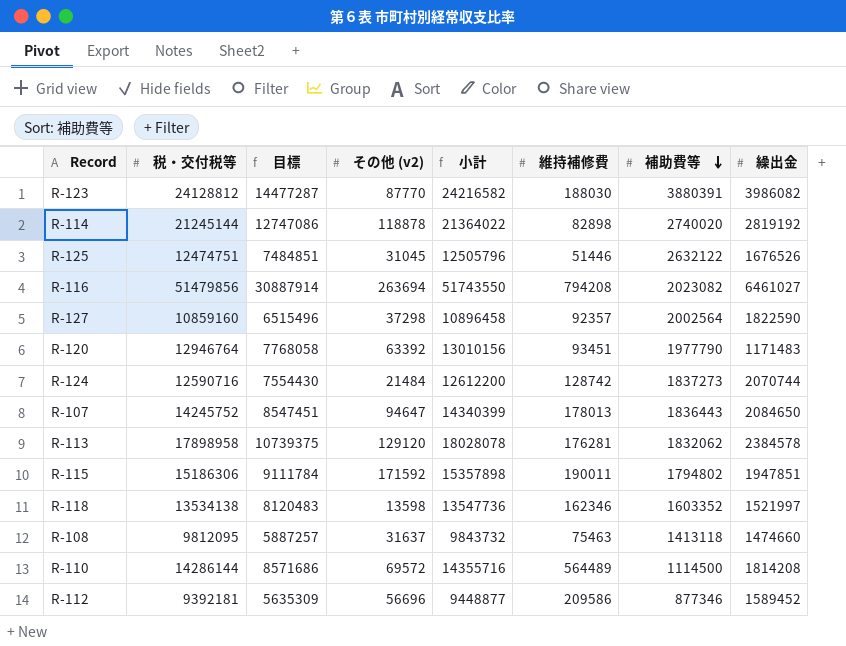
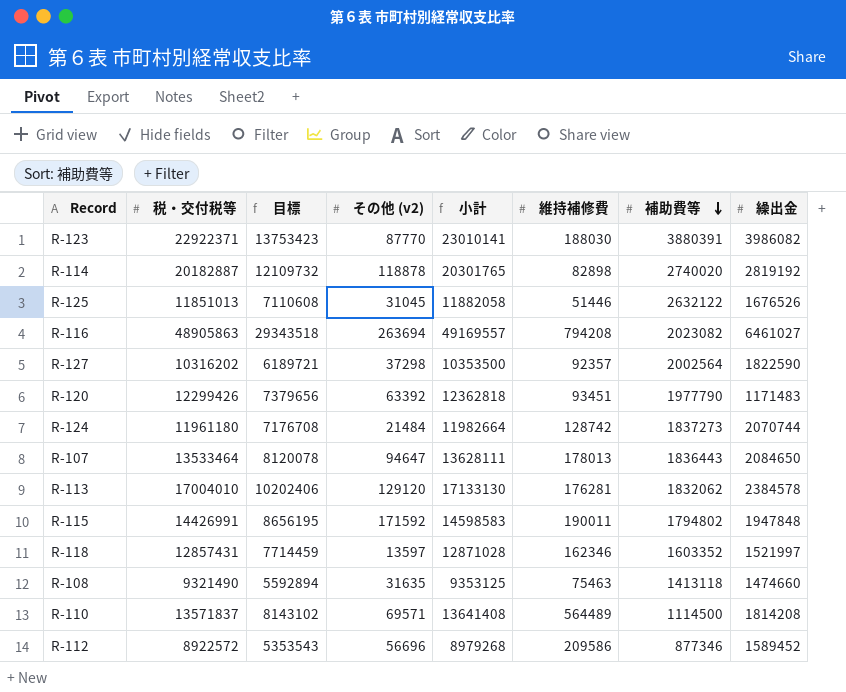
R-123 | 税・交付税等: 24128812 -> 22922371
R-123 | 目標: 14477287 -> 13753423
R-123 | 小計: 24216582 -> 23010141
R-114 | 税・交付税等: 21245144 -> 20182887
R-114 | 目標: 12747086 -> 12109732
R-114 | 小計: 21364022 -> 20301765
R-125 | 税・交付税等: 12474751 -> 11851013
R-125 | 目標: 7484851 -> 7110608
R-125 | 小計: 12505796 -> 11882058
R-116 | 税・交付税等: 51479856 -> 48905863
R-116 | 目標: 30887914 -> 29343518
R-116 | 小計: 51743550 -> 49169557
R-127 | 税・交付税等: 10859160 -> 10316202
R-127 | 目標: 6515496 -> 6189721
R-127 | 小計: 10896458 -> 10353500
R-120 | 税・交付税等: 12946764 -> 12299426
R-120 | 目標: 7768058 -> 7379656
R-120 | 小計: 13010156 -> 12362818
R-124 | 税・交付税等: 12590716 -> 11961180
R-124 | 目標: 7554430 -> 7176708
R-124 | 小計: 12612200 -> 11982664
R-107 | 税・交付税等: 14245752 -> 13533464
R-107 | 目標: 8547451 -> 8120078
R-107 | 小計: 14340399 -> 13628111
R-113 | 税・交付税等: 17898958 -> 17004010
R-113 | 目標: 10739375 -> 10202406
R-113 | 小計: 18028078 -> 17133130
R-115 | 税・交付税等: 15186306 -> 14426991
R-115 | 目標: 9111784 -> 8656195
R-115 | 小計: 15357898 -> 14598583
R-115 | 繰出金: 1947851 -> 1947848
R-118 | 税・交付税等: 13534138 -> 12857431
R-118 | 目標: 8120483 -> 7714459
R-118 | その他 (v2): 13598 -> 13597
R-118 | 小計: 13547736 -> 12871028
R-108 | 税・交付税等: 9812095 -> 9321490
R-108 | 目標: 5887257 -> 5592894
R-108 | その他 (v2): 31637 -> 31635
R-108 | 小計: 9843732 -> 9353125
R-110 | 税・交付税等: 14286144 -> 13571837
R-110 | 目標: 8571686 -> 8143102
R-110 | その他 (v2): 69572 -> 69571
R-110 | 小計: 14355716 -> 13641408
R-112 | 税・交付税等: 9392181 -> 8922572
R-112 | 目標: 5635309 -> 5353543
R-112 | 小計: 9448877 -> 8979268

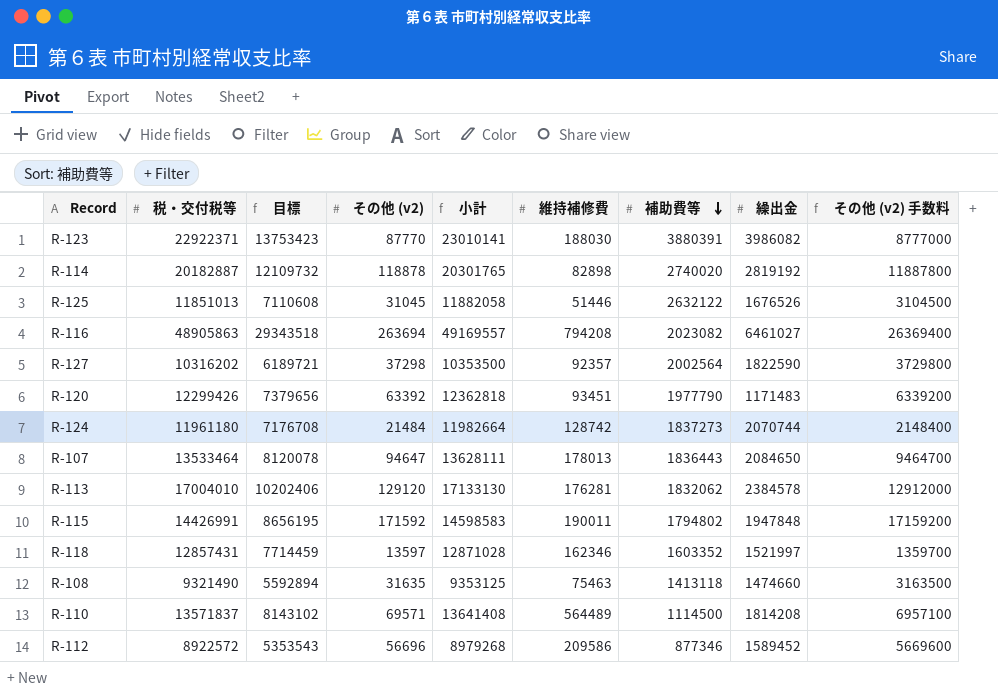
column その他 (v2) 手数料 | formula: none -> [その他 (v2)] * 100

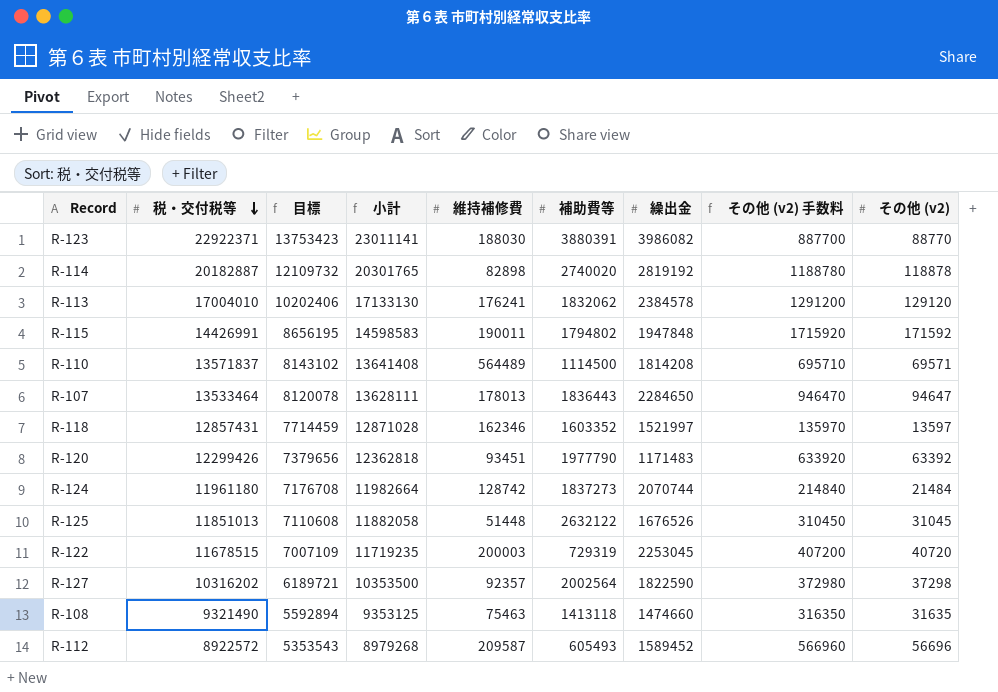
row order: 補助費等 descending -> 税・交付税等 descending
column その他 (v2) 手数料 | formula: [その他 (v2)] * 100 -> [その他 (v2)] * 10
column その他 (v2) | position: 4 -> 9
row R-116: 48905863 | 29343518 | 263694 | 49169557 | 794208 | 2023082 | 6461027 | 26369400 -> none
R-123 | 小計: 23010141 -> 23011141
R-123 | その他 (v2): 87770 -> 88770
R-113 | 維持補修費: 176281 -> 176241
R-107 | 繰出金: 2084650 -> 2284650
R-125 | 維持補修費: 51446 -> 51448
row R-122: none -> 11678515 | 7007109 | 11719235 | 200003 | 729319 | 2253045 | 407200 | 40720
R-112 | 維持補修費: 209586 -> 209587
R-112 | 補助費等: 877346 -> 605493

